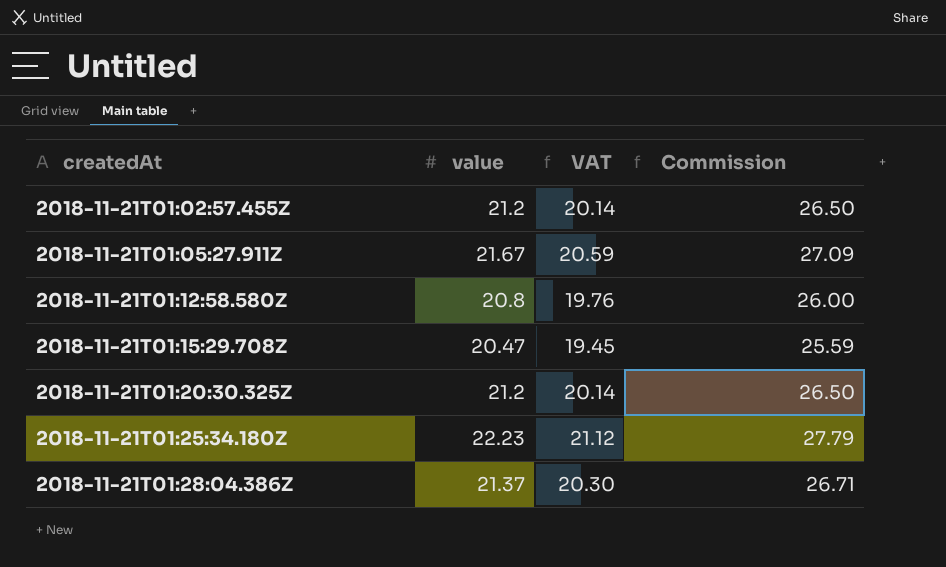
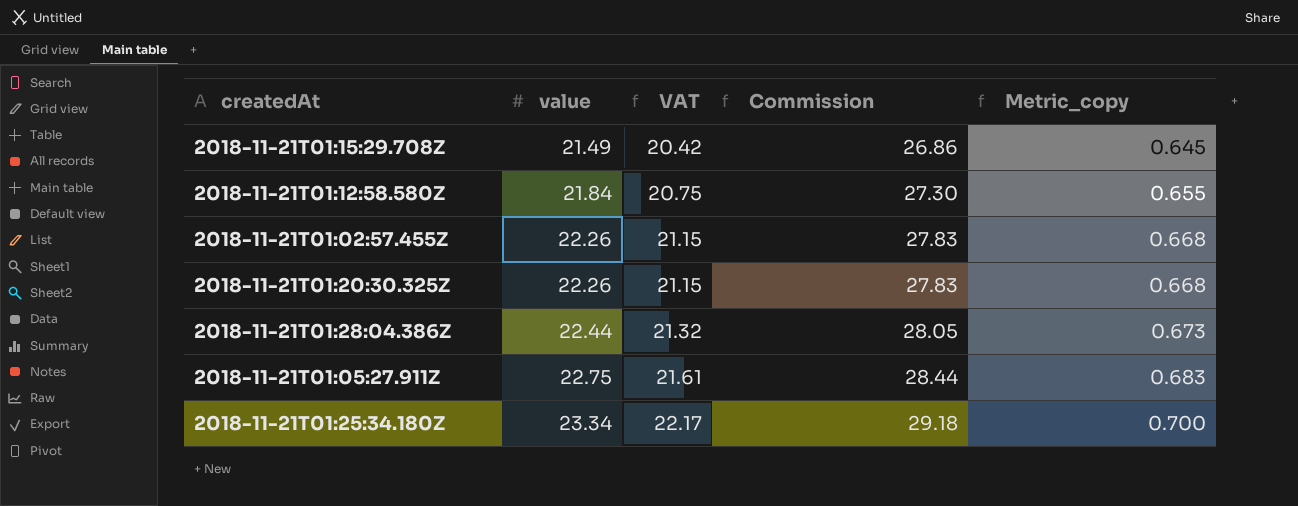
row order: createdAt ascending -> value ascending
column Metric_copy | formula: none -> [value] * 0.03
2018-11-21T01:15:29.708Z | value: 20.47 -> 21.49
2018-11-21T01:15:29.708Z | VAT: 19.45 -> 20.42
2018-11-21T01:15:29.708Z | Commission: 25.59 -> 26.86
2018-11-21T01:12:58.580Z | value: 20.8 -> 21.84
2018-11-21T01:12:58.580Z | VAT: 19.76 -> 20.75
2018-11-21T01:12:58.580Z | Commission: 26.00 -> 27.30
2018-11-21T01:02:57.455Z | value: 21.2 -> 22.26
2018-11-21T01:02:57.455Z | VAT: 20.14 -> 21.15
2018-11-21T01:02:57.455Z | Commission: 26.50 -> 27.83
2018-11-21T01:20:30.325Z | value: 21.2 -> 22.26
2018-11-21T01:20:30.325Z | VAT: 20.14 -> 21.15
2018-11-21T01:20:30.325Z | Commission: 26.50 -> 27.83
2018-11-21T01:28:04.386Z | value: 21.37 -> 22.44
2018-11-21T01:28:04.386Z | VAT: 20.30 -> 21.32
2018-11-21T01:28:04.386Z | Commission: 26.71 -> 28.05
2018-11-21T01:05:27.911Z | value: 21.67 -> 22.75
2018-11-21T01:05:27.911Z | VAT: 20.59 -> 21.61
2018-11-21T01:05:27.911Z | Commission: 27.09 -> 28.44
2018-11-21T01:25:34.180Z | value: 22.23 -> 23.34
2018-11-21T01:25:34.180Z | VAT: 21.12 -> 22.17
2018-11-21T01:25:34.180Z | Commission: 27.79 -> 29.18

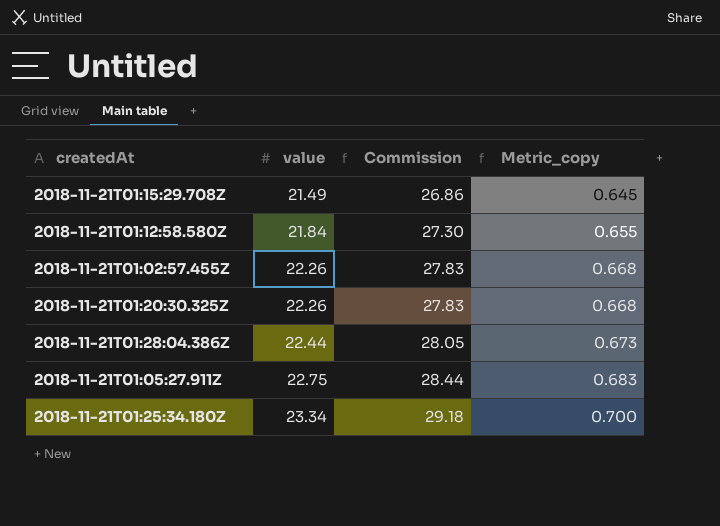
column VAT | formula: [value] * 0.95 -> none

